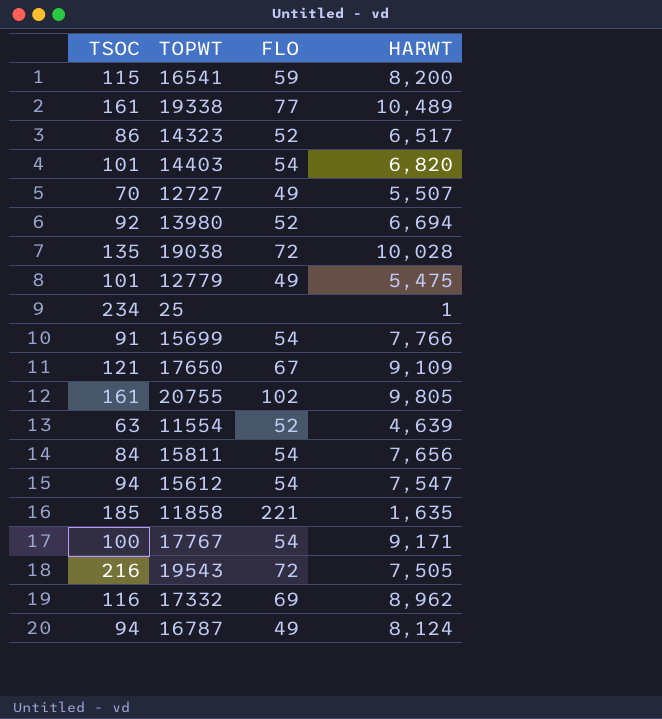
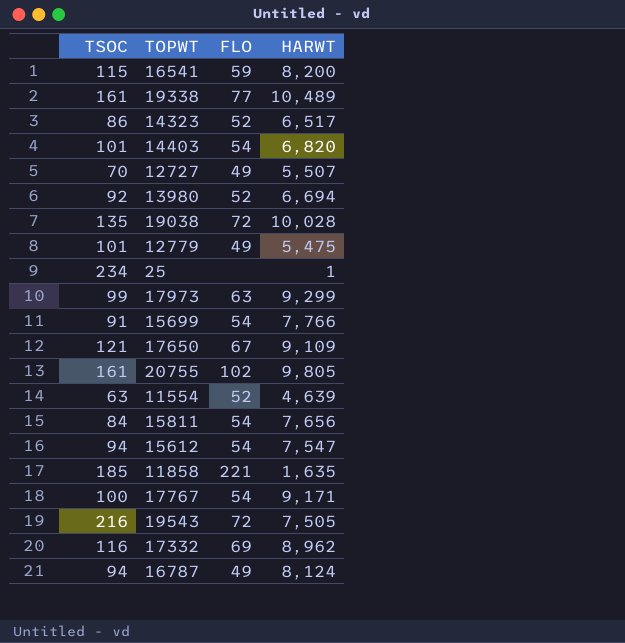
row 17973: none -> 99 | 63 | 9,299

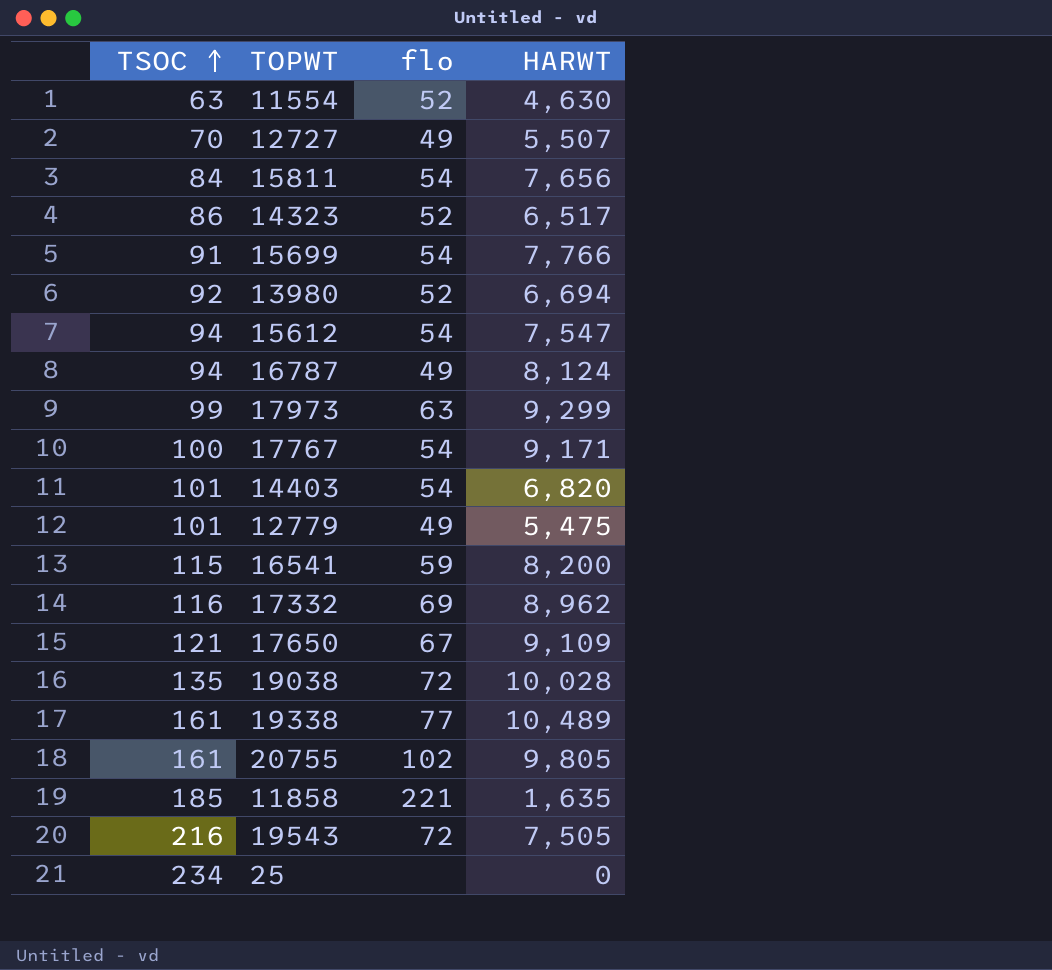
row order: none -> TSOC ascending
column name: FLO -> flo
11554 | HARWT: 4,639 -> 4,630
25 | HARWT: 1 -> 0

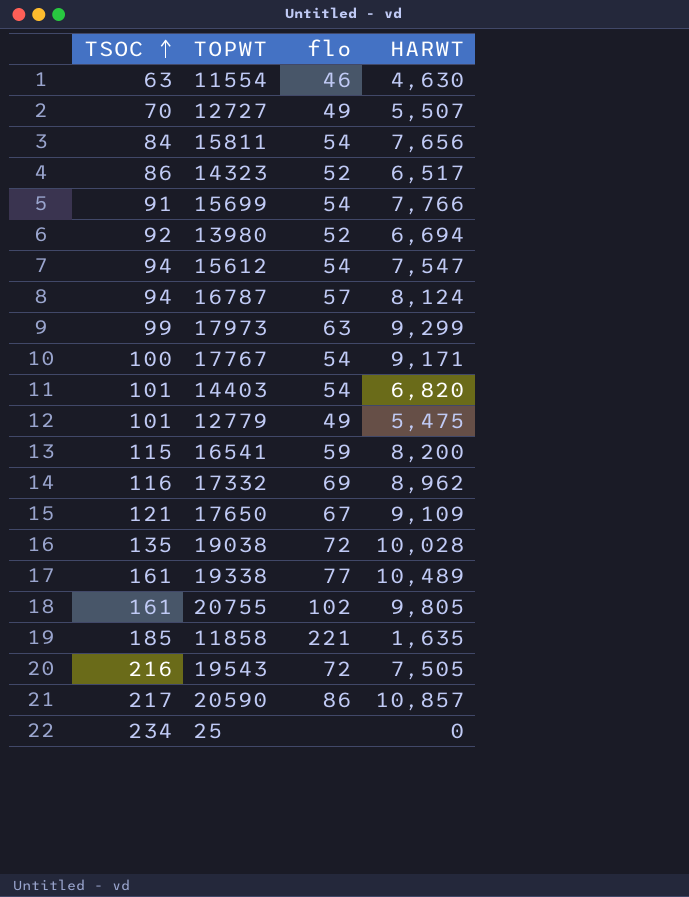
11554 | flo: 52 -> 46
16787 | flo: 49 -> 57
row 20590: none -> 217 | 86 | 10,857

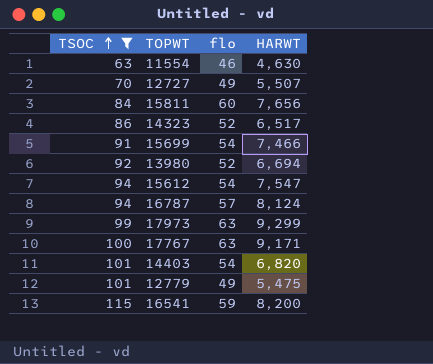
filter: none -> TSOC <= 115
15811 | flo: 54 -> 60
15699 | HARWT: 7,766 -> 7,466
17767 | flo: 54 -> 63

